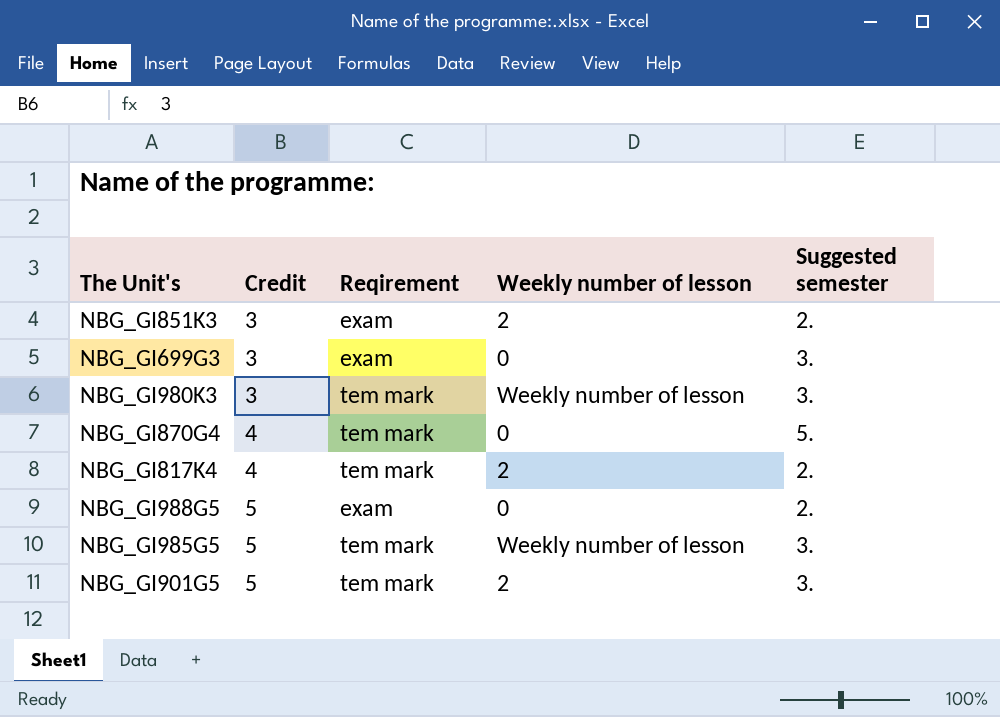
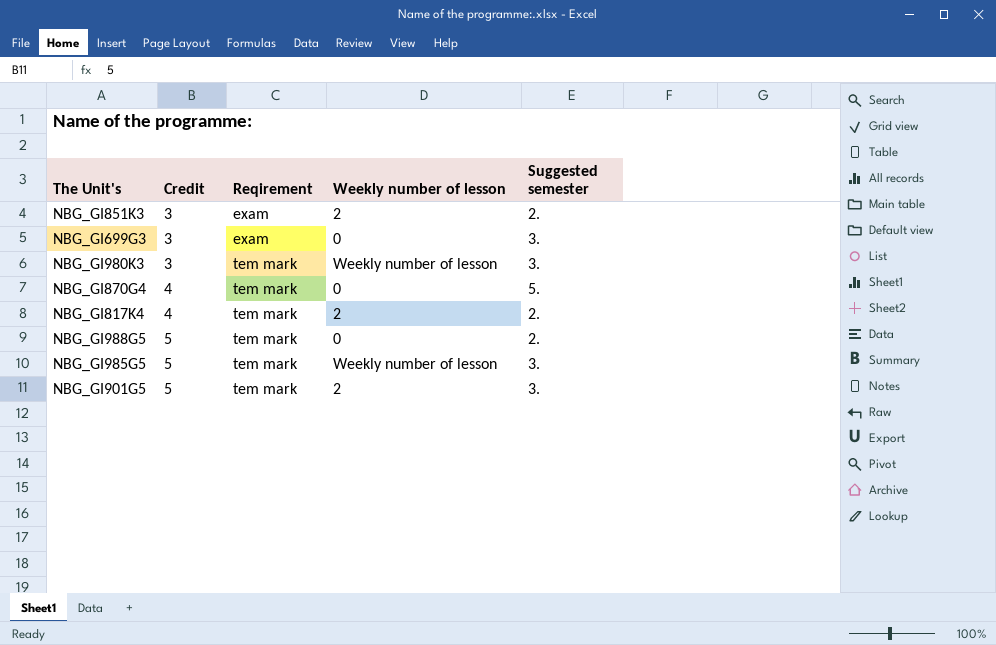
NBG_GI988G5 | Reqirement: exam -> tem mark

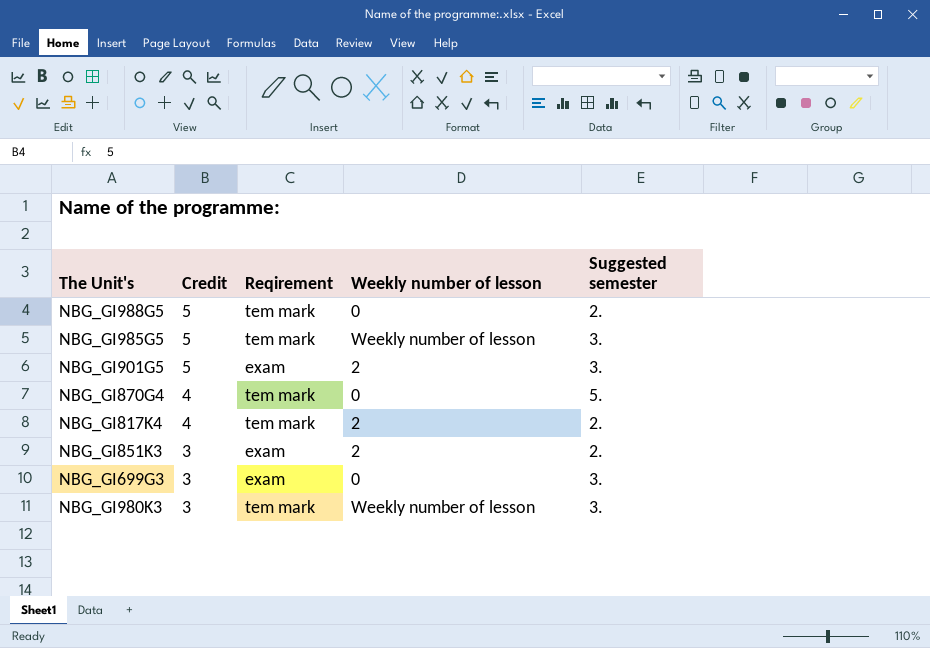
row order: Credit ascending -> Credit descending
NBG_GI901G5 | Reqirement: tem mark -> exam

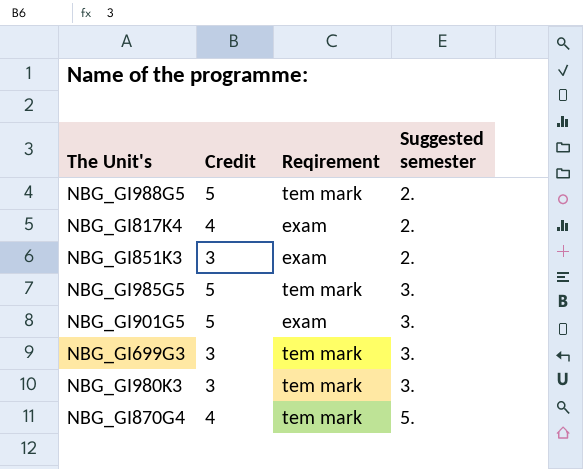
row order: Credit descending -> Suggested semester ascending
column Weekly number of lesson | position: 4 -> none
NBG_GI817K4 | Reqirement: tem mark -> exam
NBG_GI699G3 | Reqirement: exam -> tem mark

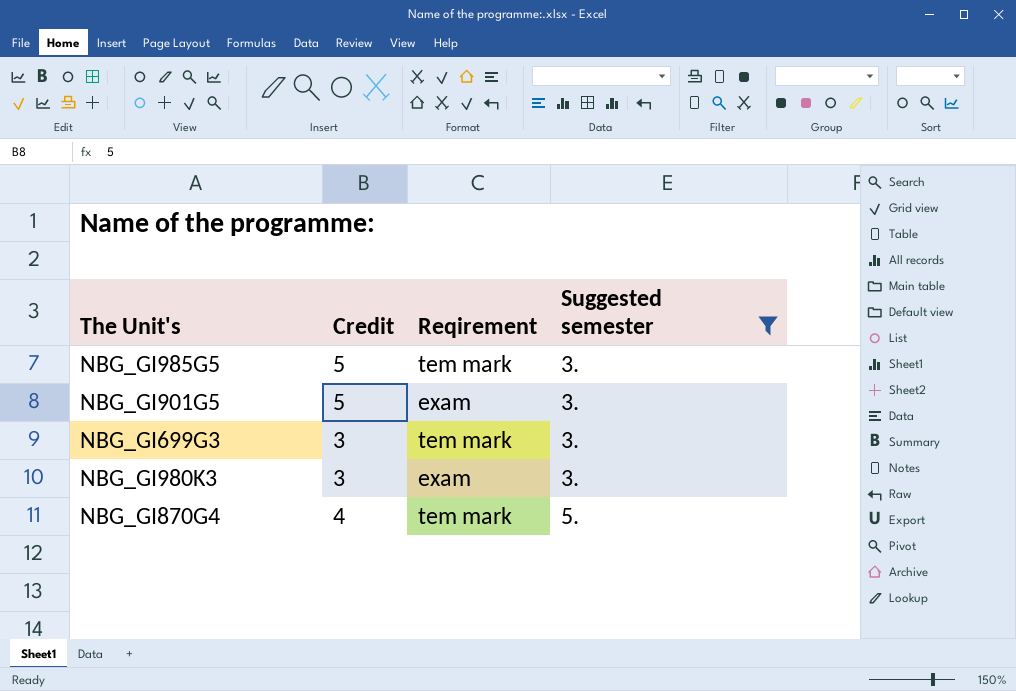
filter: none -> Suggested semester != 2.
NBG_GI980K3 | Reqirement: tem mark -> exam

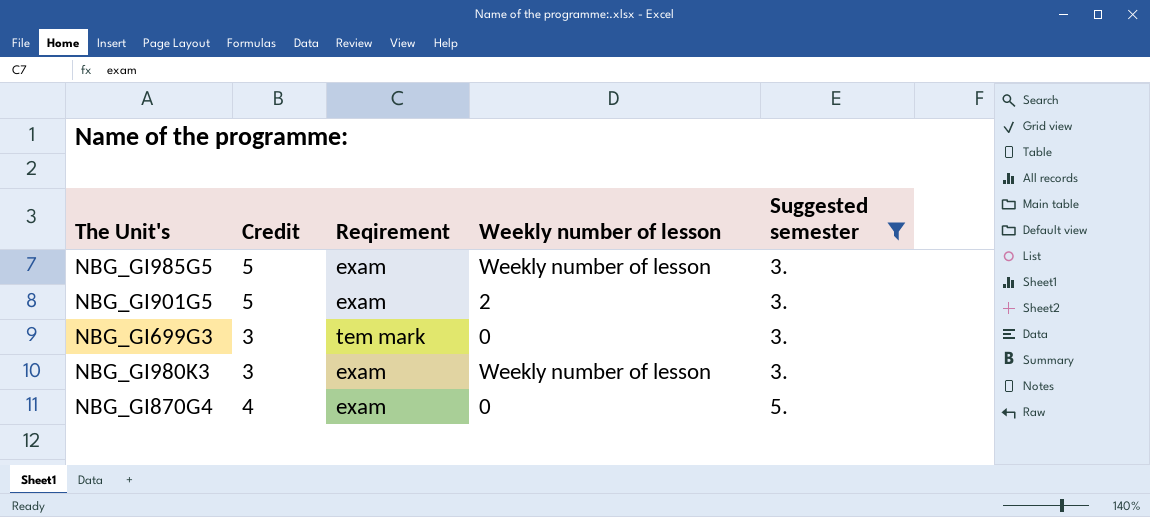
column Weekly number of lesson | position: none -> 4
NBG_GI985G5 | Reqirement: tem mark -> exam
NBG_GI870G4 | Reqirement: tem mark -> exam

